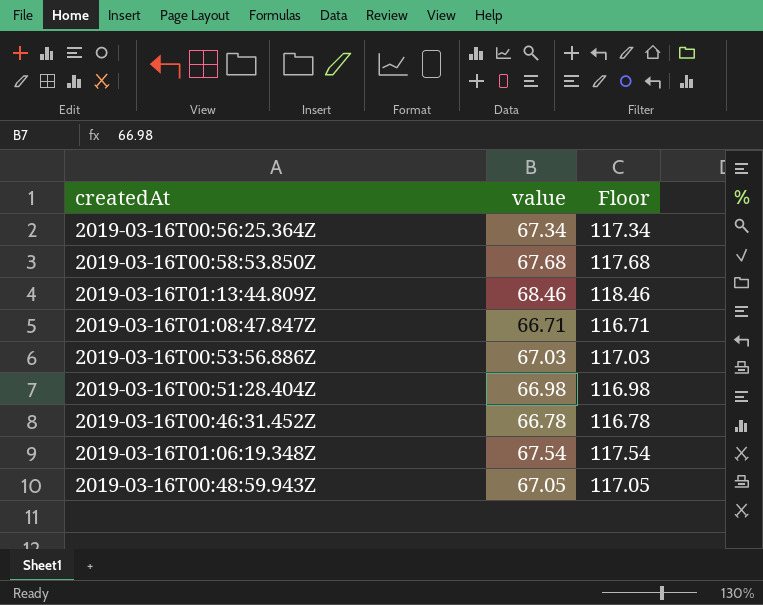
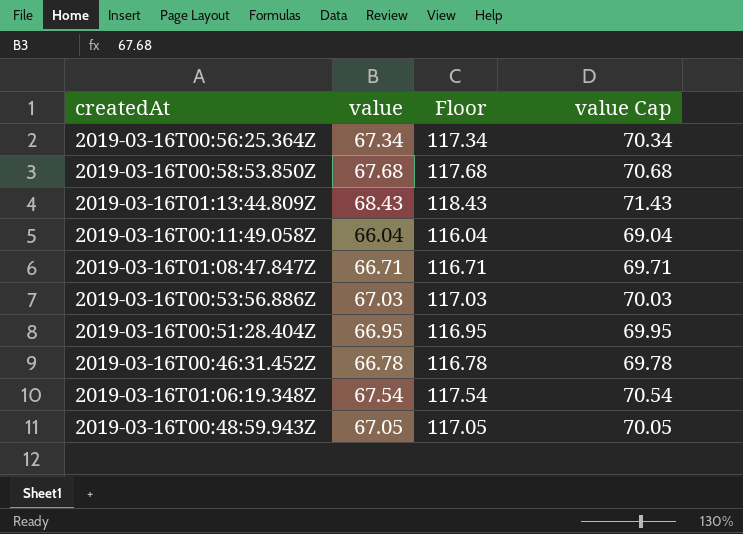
column value Cap | formula: none -> [value] + 3
2019-03-16T01:13:44.809Z | value: 68.46 -> 68.43
2019-03-16T01:13:44.809Z | Floor: 118.46 -> 118.43
row 2019-03-16T00:11:49.058Z: none -> 66.04 | 116.04 | 69.04
2019-03-16T00:51:28.404Z | value: 66.98 -> 66.95
2019-03-16T00:51:28.404Z | Floor: 116.98 -> 116.95

